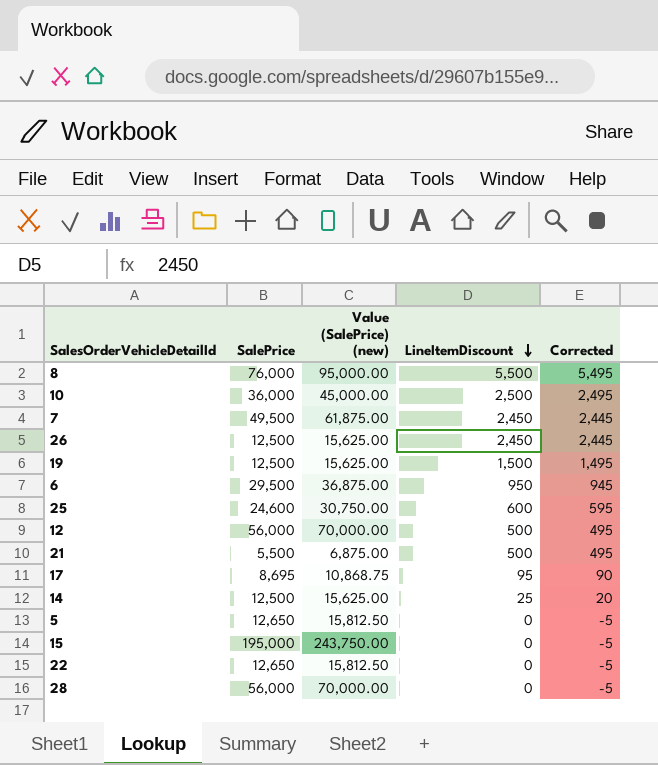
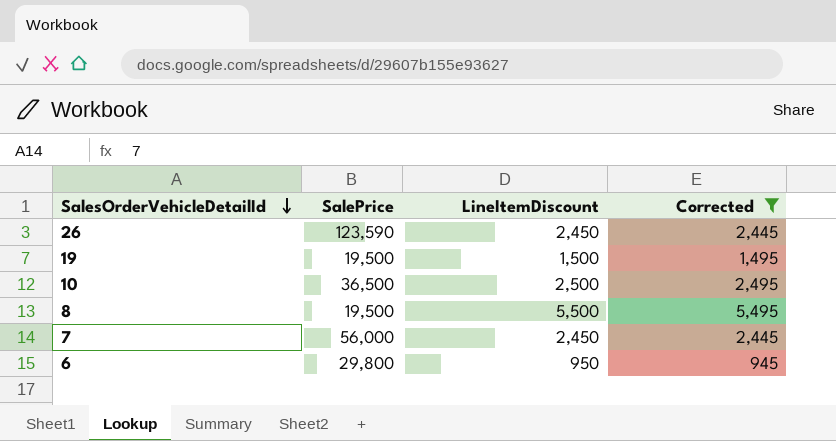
filter: none -> Corrected >= 945
row order: LineItemDiscount descending -> SalesOrderVehicleDetailId descending
column Value (SalePrice) (new) | formula: [SalePrice] * 1.25 -> none
26 | SalePrice: 12,500 -> 123,590
19 | SalePrice: 12,500 -> 19,500
10 | SalePrice: 36,000 -> 36,500
8 | SalePrice: 76,000 -> 19,500
7 | SalePrice: 49,500 -> 56,000
6 | SalePrice: 29,500 -> 29,800

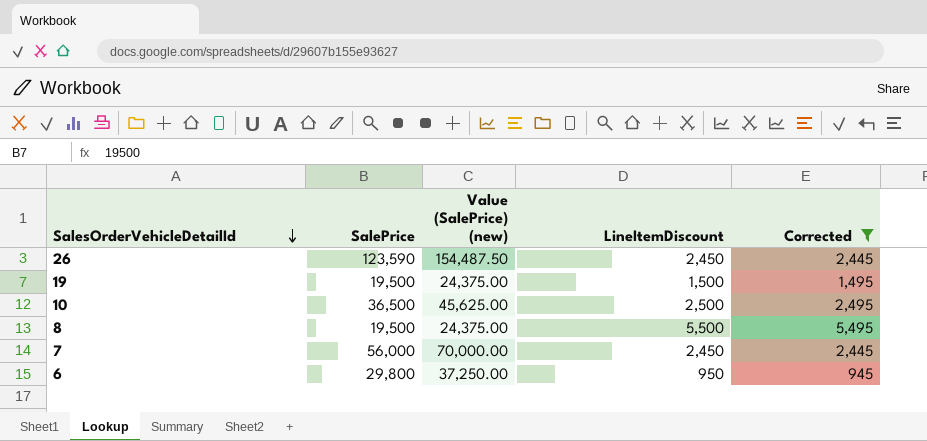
column Value (SalePrice) (new) | formula: none -> [SalePrice] * 1.25

